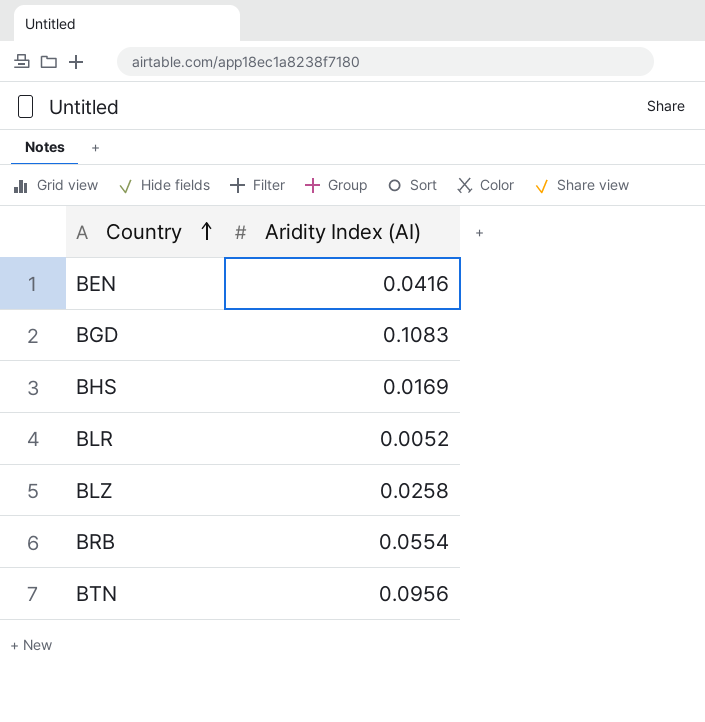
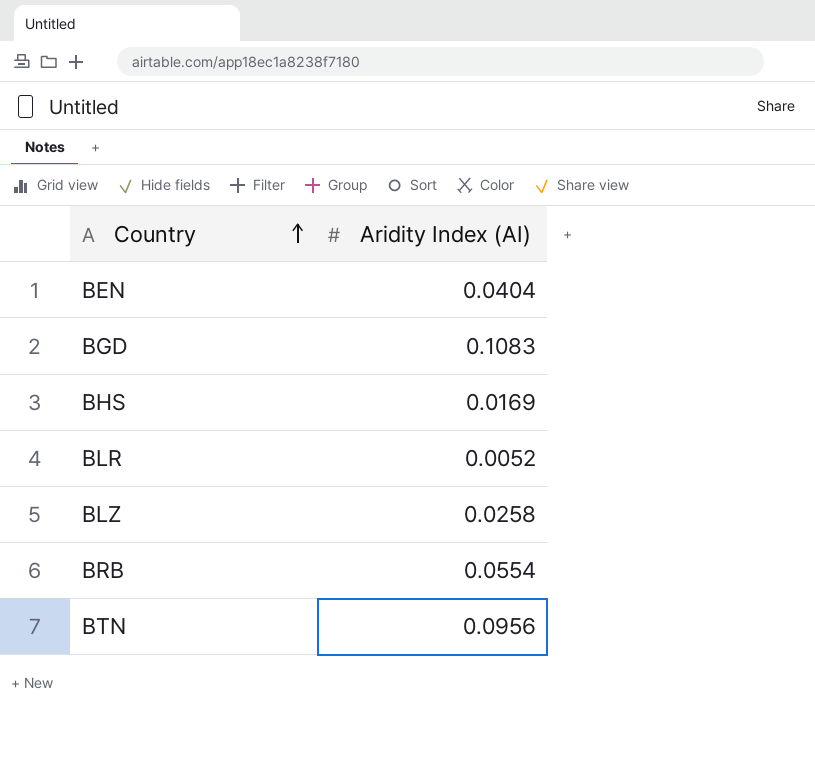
BEN | Aridity Index (AI): 0.0416 -> 0.0404

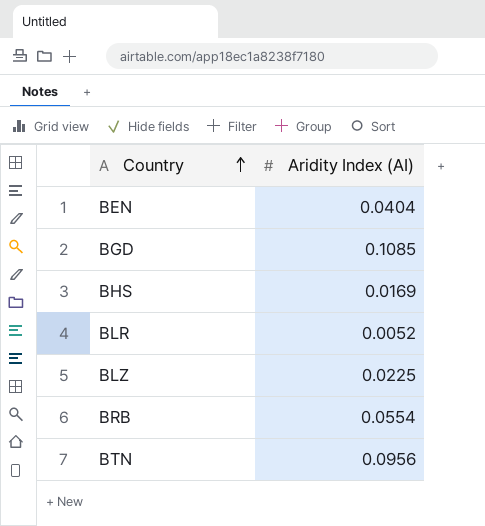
BGD | Aridity Index (AI): 0.1083 -> 0.1085
BLZ | Aridity Index (AI): 0.0258 -> 0.0225

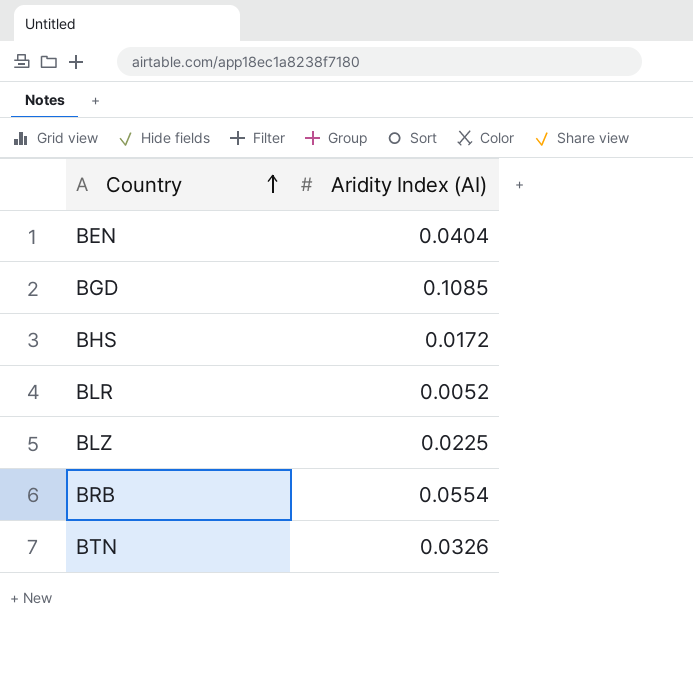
BHS | Aridity Index (AI): 0.0169 -> 0.0172
BTN | Aridity Index (AI): 0.0956 -> 0.0326

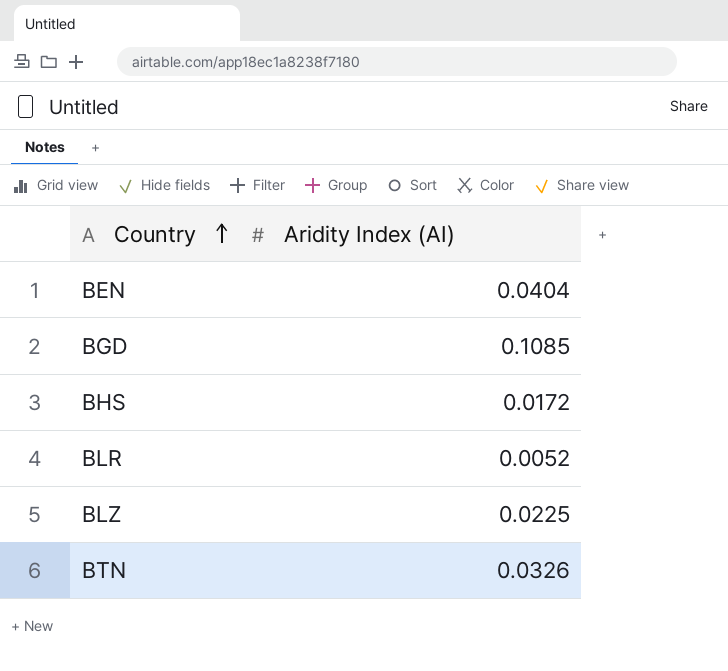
row BRB: 0.0554 -> none

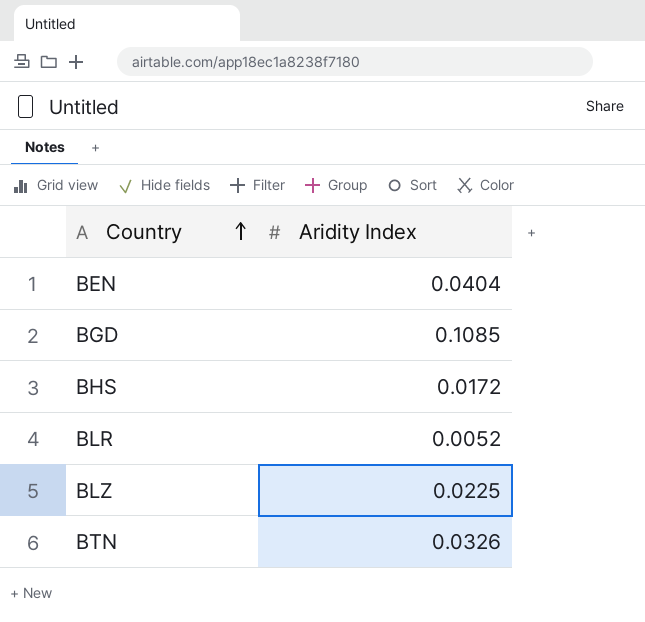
column name: Aridity Index (AI) -> Aridity Index

